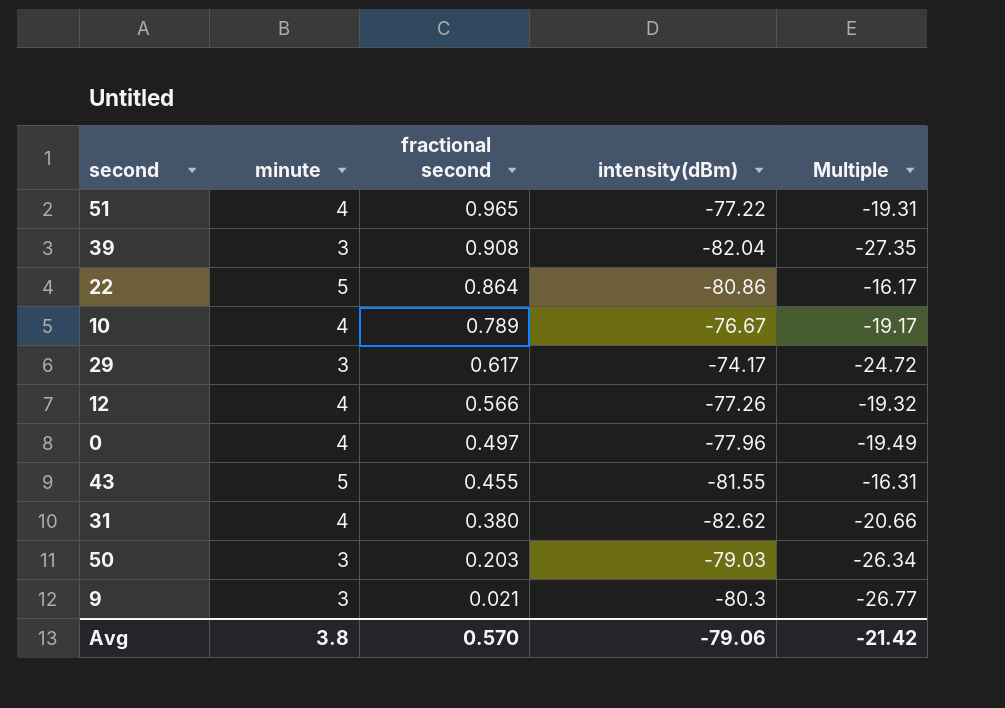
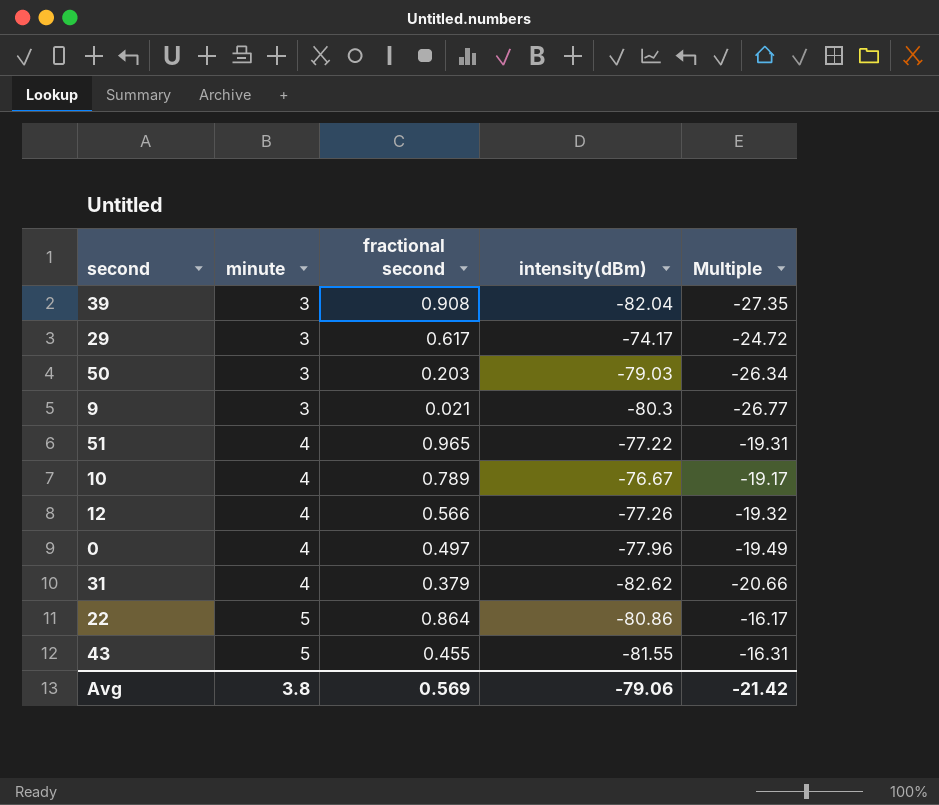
row order: fractional second descending -> minute ascending
31 | fractional second: 0.380 -> 0.379
Avg | fractional second: 0.570 -> 0.569

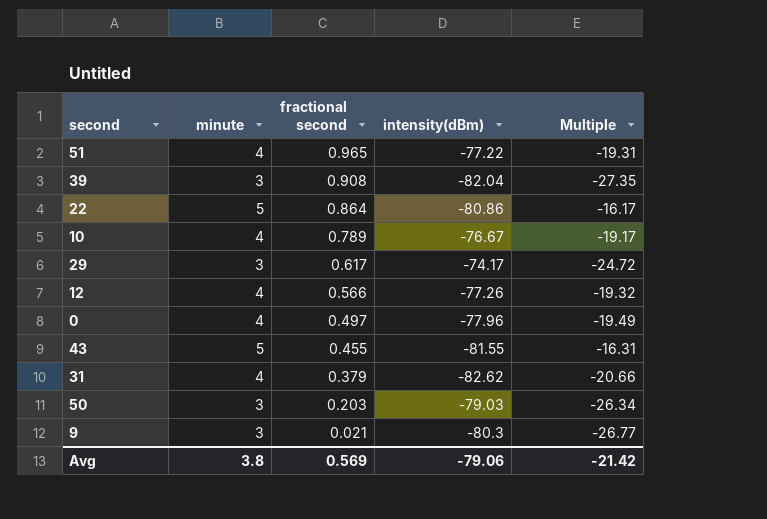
row order: minute ascending -> fractional second descending

